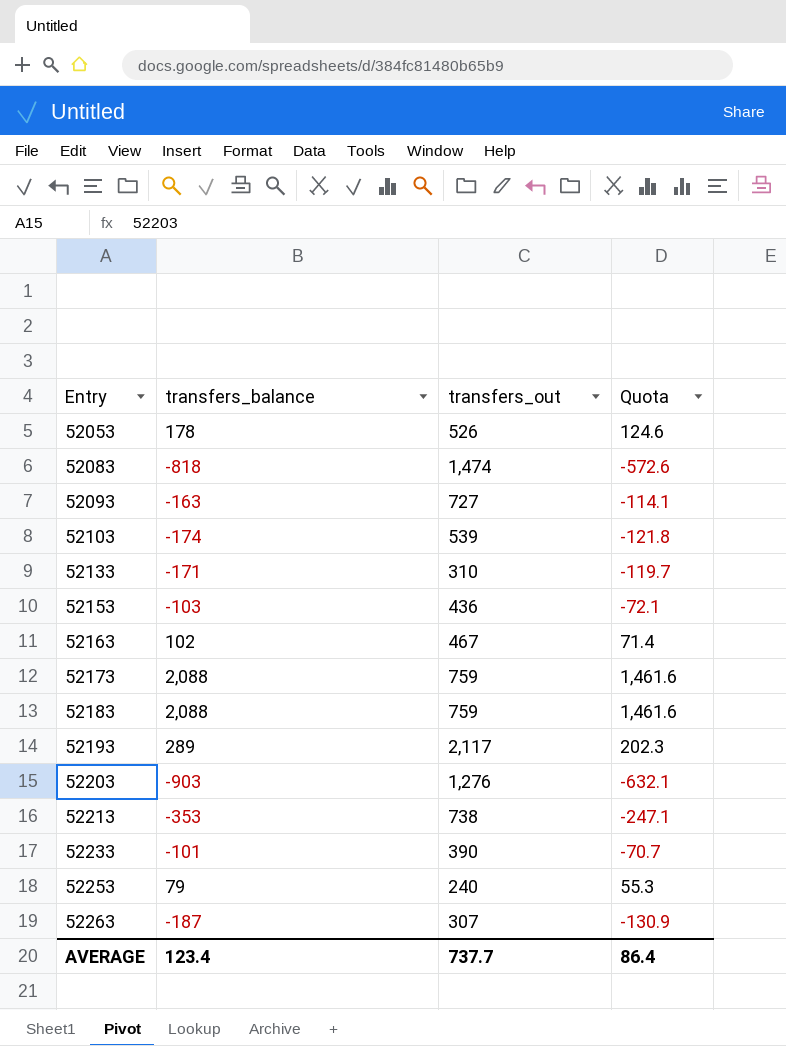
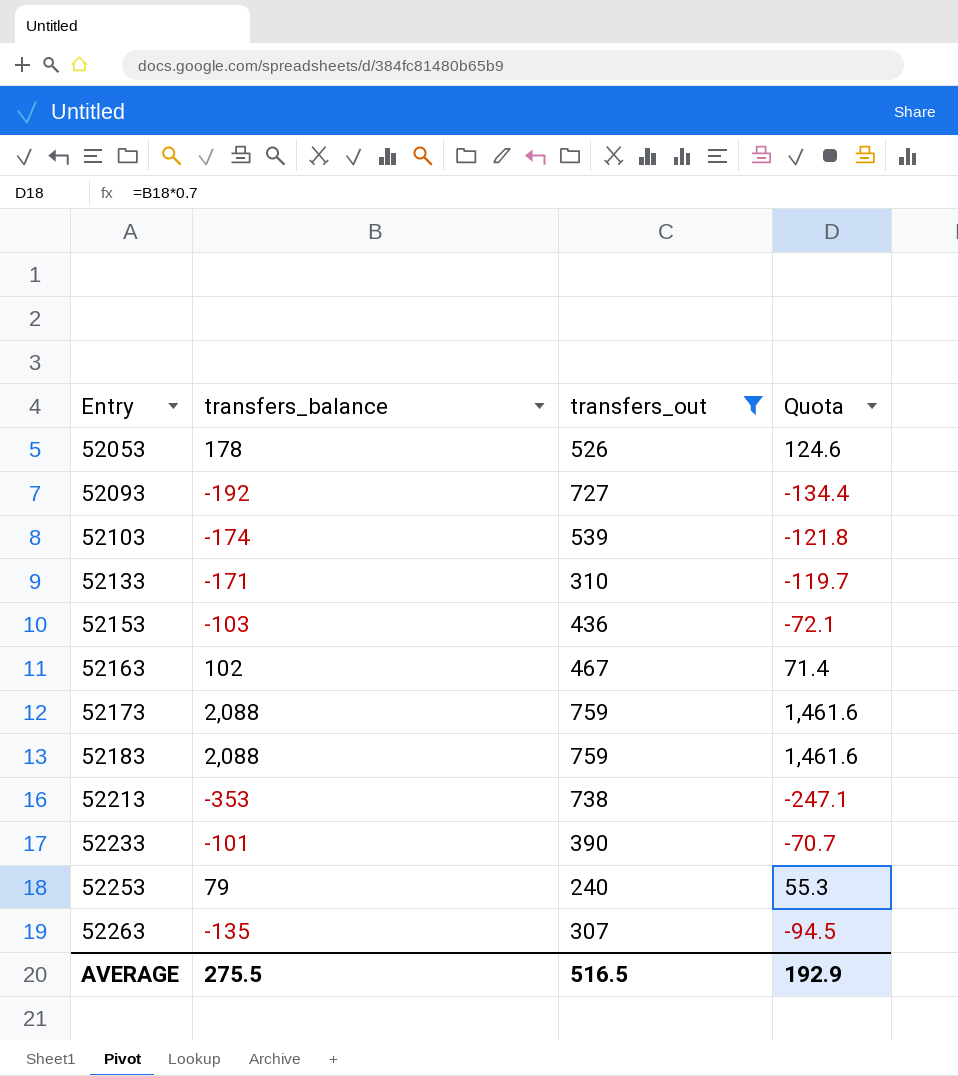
filter: none -> transfers_out <= 759
52093 | transfers_balance: -163 -> -192
52093 | Quota: -114.1 -> -134.4
52263 | transfers_balance: -187 -> -135
52263 | Quota: -130.9 -> -94.5
AVERAGE | transfers_balance: 123.4 -> 275.5
AVERAGE | transfers_out: 737.7 -> 516.5
AVERAGE | Quota: 86.4 -> 192.9

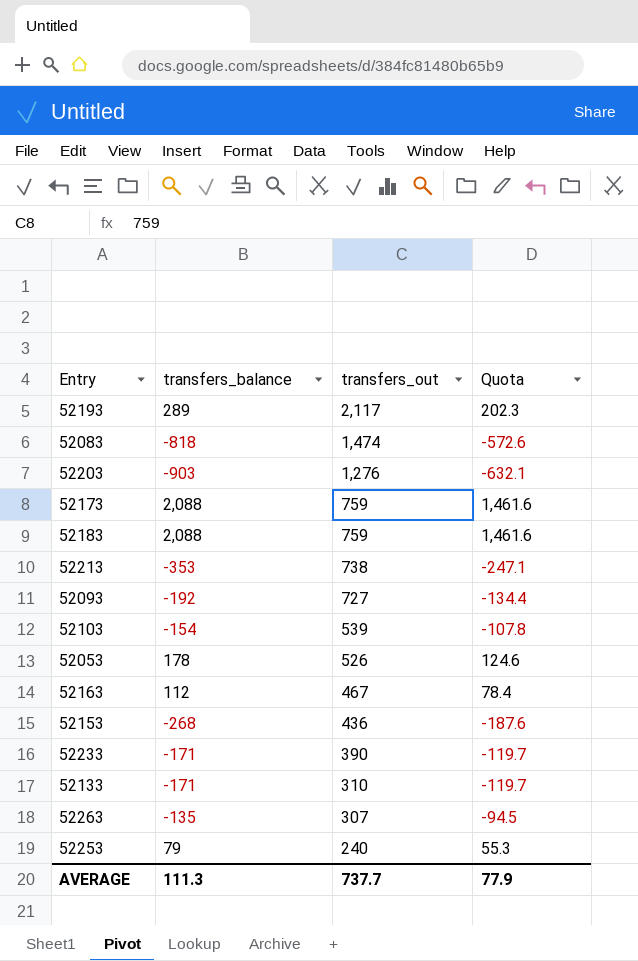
filter: transfers_out <= 759 -> none
row order: Entry ascending -> transfers_out descending
52103 | transfers_balance: -174 -> -154
52103 | Quota: -121.8 -> -107.8
52163 | transfers_balance: 102 -> 112
52163 | Quota: 71.4 -> 78.4
52153 | transfers_balance: -103 -> -268
52153 | Quota: -72.1 -> -187.6
52233 | transfers_balance: -101 -> -171
52233 | Quota: -70.7 -> -119.7
AVERAGE | transfers_balance: 275.5 -> 111.3
AVERAGE | transfers_out: 516.5 -> 737.7
AVERAGE | Quota: 192.9 -> 77.9

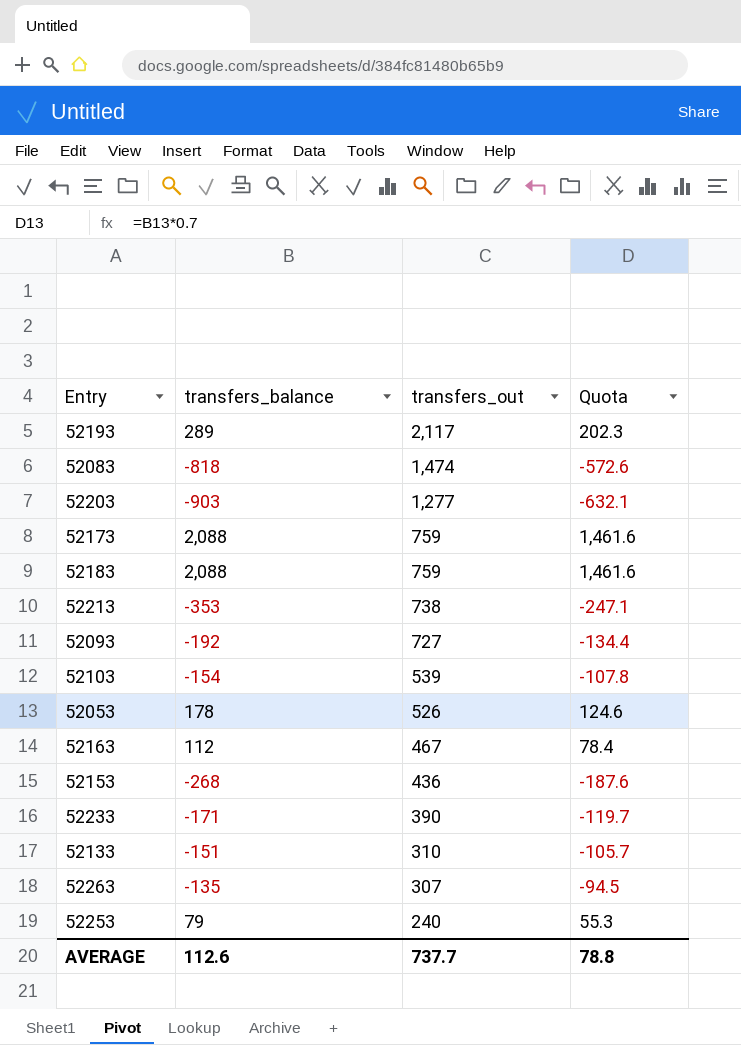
52203 | transfers_out: 1,276 -> 1,277
52133 | transfers_balance: -171 -> -151
52133 | Quota: -119.7 -> -105.7
AVERAGE | transfers_balance: 111.3 -> 112.6
AVERAGE | Quota: 77.9 -> 78.8

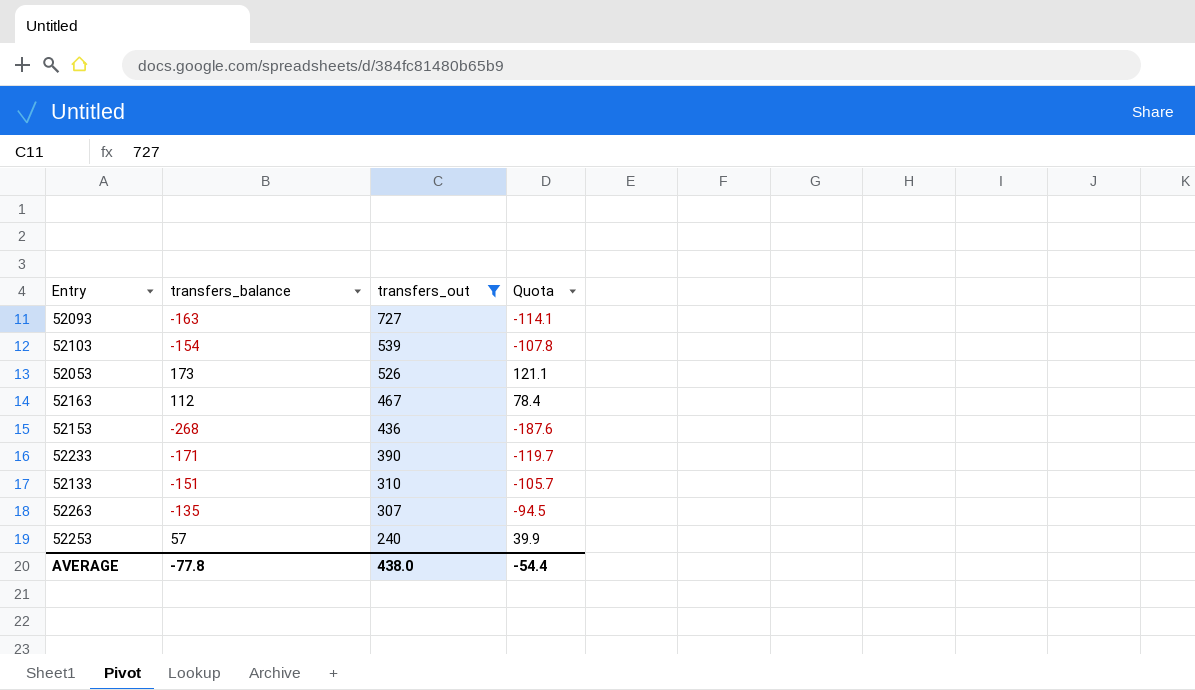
filter: none -> transfers_out <= 727
52093 | transfers_balance: -192 -> -163
52093 | Quota: -134.4 -> -114.1
52053 | transfers_balance: 178 -> 173
52053 | Quota: 124.6 -> 121.1
52253 | transfers_balance: 79 -> 57
52253 | Quota: 55.3 -> 39.9
AVERAGE | transfers_balance: 112.6 -> -77.8
AVERAGE | transfers_out: 737.7 -> 438.0
AVERAGE | Quota: 78.8 -> -54.4

